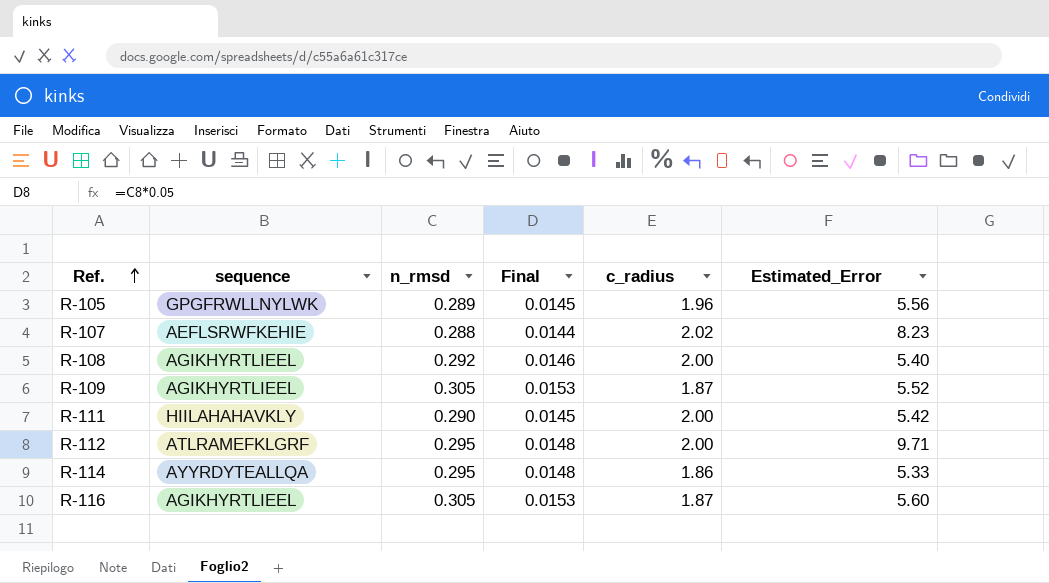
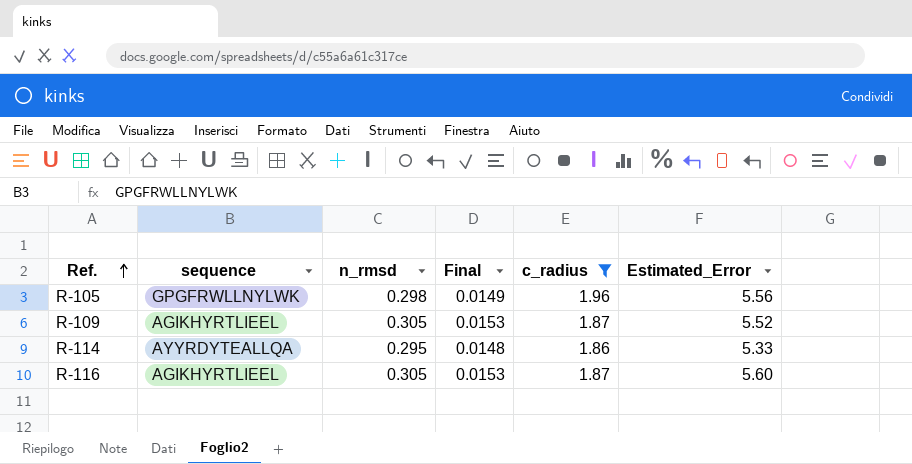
filter: none -> c_radius <= 1.96
R-105 | n_rmsd: 0.289 -> 0.298
R-105 | Final: 0.0145 -> 0.0149

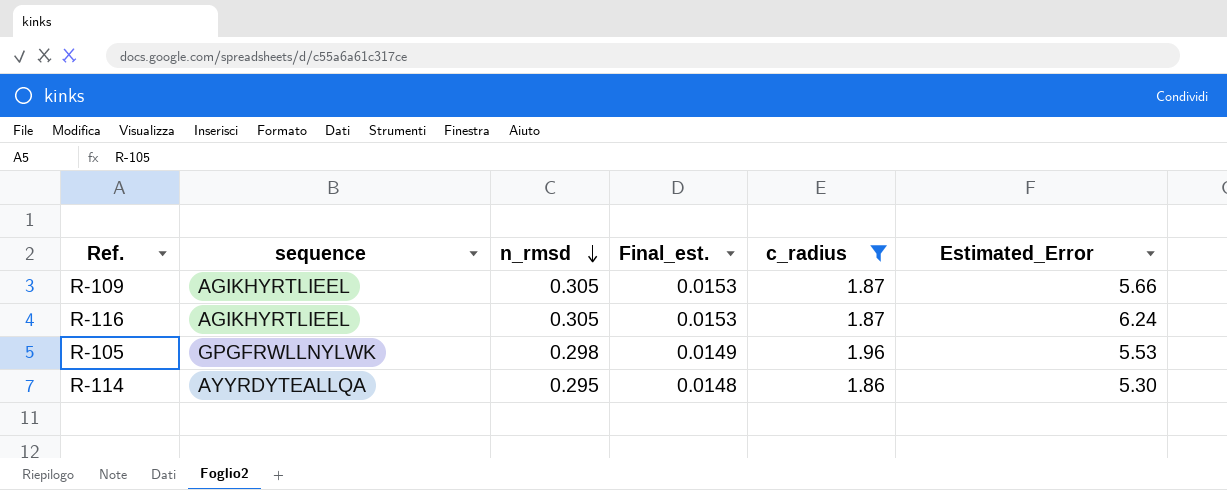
row order: Ref. ascending -> n_rmsd descending
column name: Final -> Final_est.
R-109 | Estimated_Error: 5.52 -> 5.66
R-116 | Estimated_Error: 5.60 -> 6.24
R-105 | Estimated_Error: 5.56 -> 5.53
R-114 | Estimated_Error: 5.33 -> 5.30

